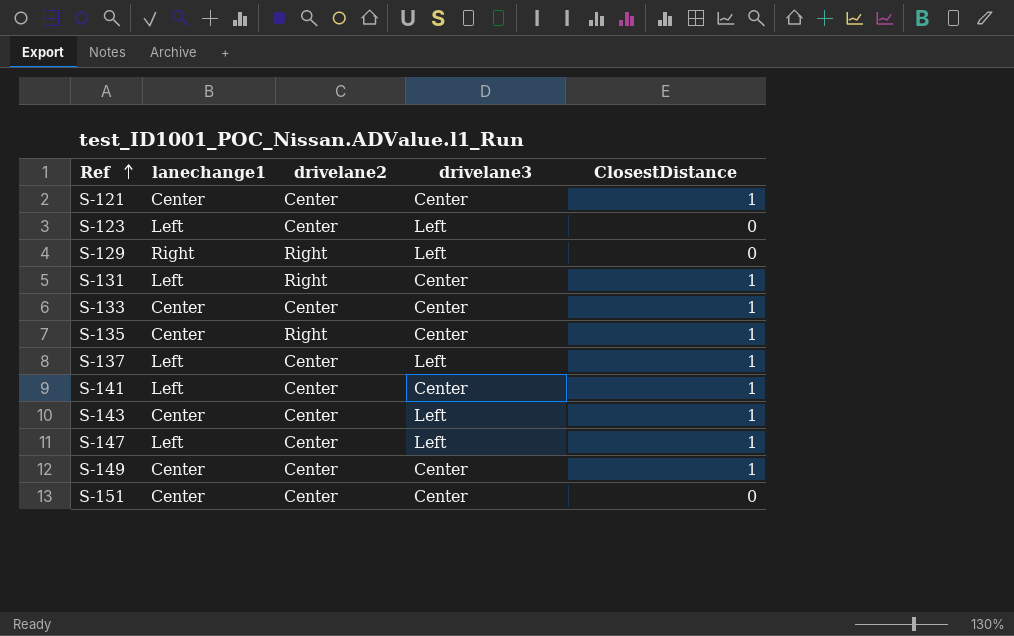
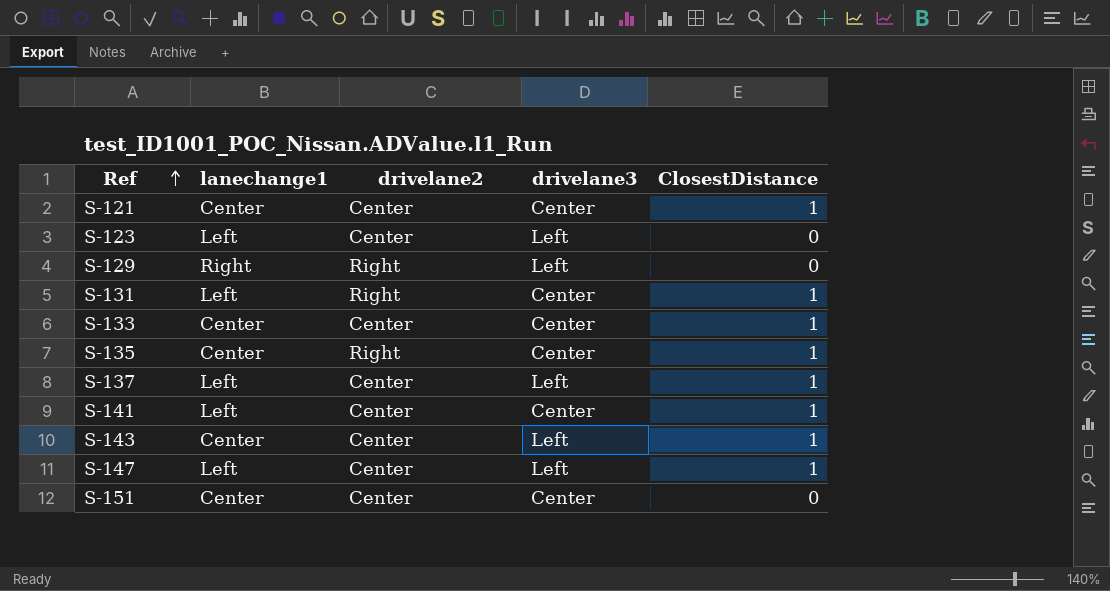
row S-149: Center | Center | Center | 1 -> none

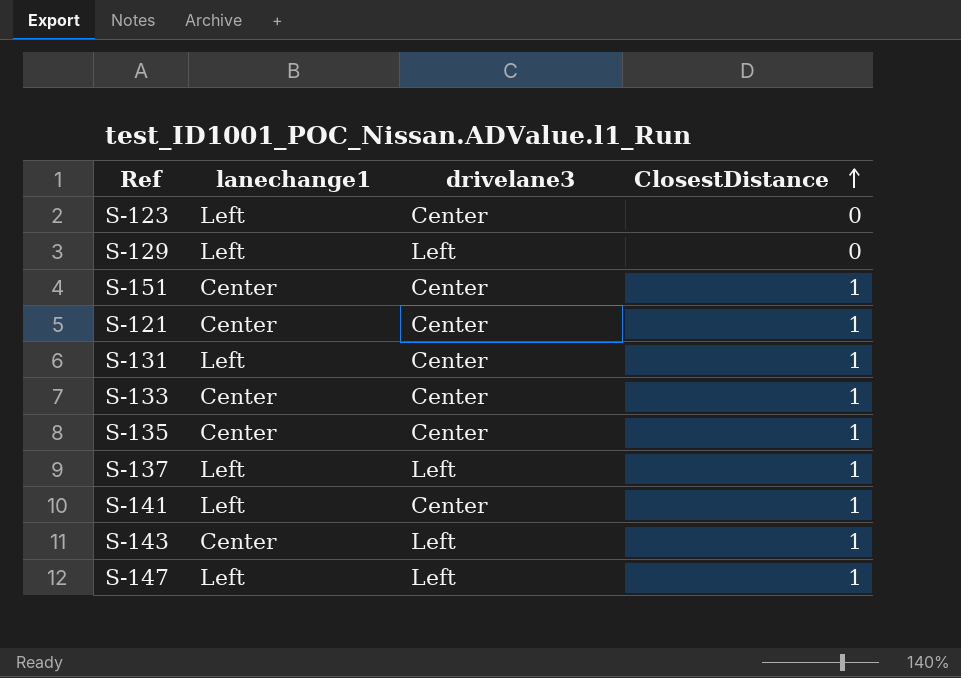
row order: Ref ascending -> ClosestDistance ascending
column drivelane2 | position: 3 -> none
S-123 | drivelane3: Left -> Center
S-129 | lanechange1: Right -> Left
S-151 | ClosestDistance: 0 -> 1

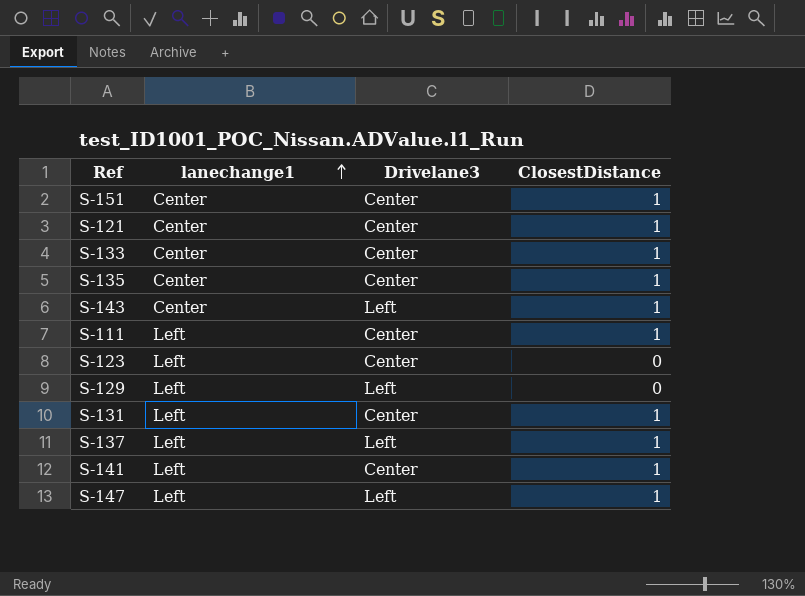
row order: ClosestDistance ascending -> lanechange1 ascending
column name: drivelane3 -> Drivelane3
row S-111: none -> Left | Center | 1

